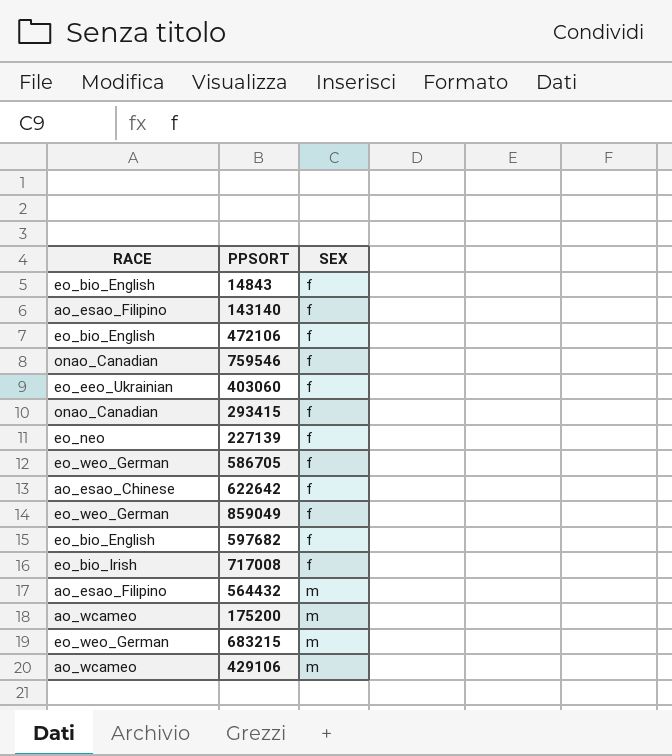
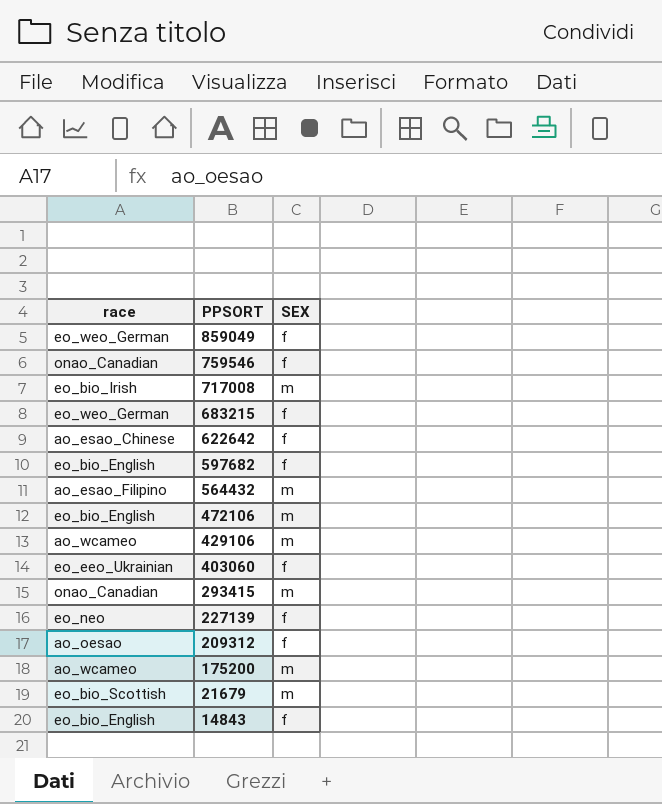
row order: SEX ascending -> PPSORT descending
column name: RACE -> race
row 143140: ao_esao_Filipino | f -> none
row 586705: eo_weo_German | f -> none
717008 | SEX: f -> m
683215 | SEX: m -> f
472106 | SEX: f -> m
293415 | SEX: f -> m
row 209312: none -> ao_oesao | f
row 21679: none -> eo_bio_Scottish | m

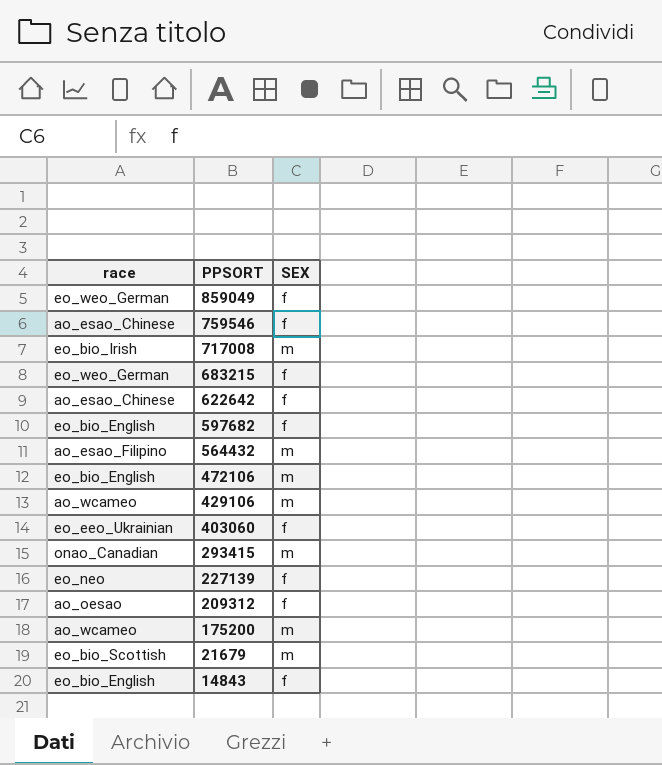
759546 | race: onao_Canadian -> ao_esao_Chinese

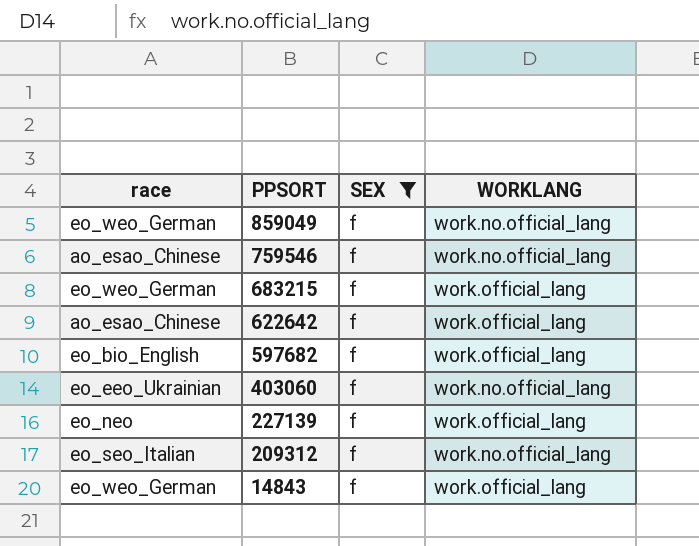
filter: none -> SEX = f
column WORKLANG | position: none -> 4
209312 | race: ao_oesao -> eo_seo_Italian
14843 | race: eo_bio_English -> eo_weo_German

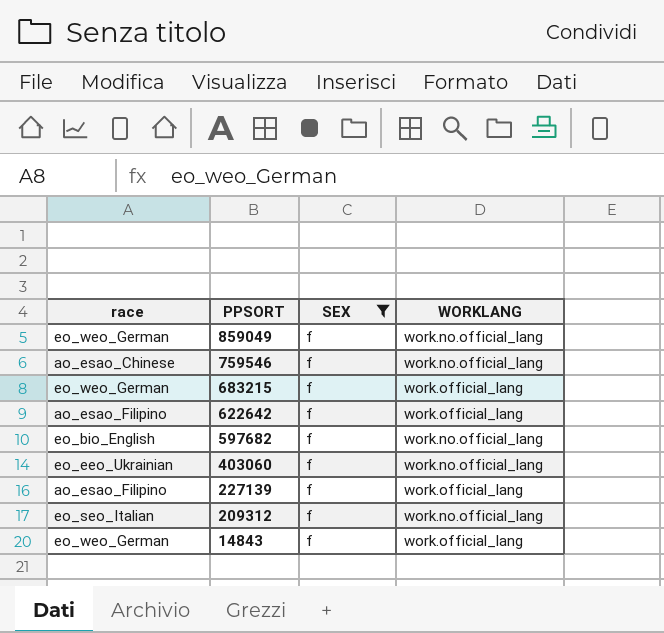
622642 | race: ao_esao_Chinese -> ao_esao_Filipino
597682 | WORKLANG: work.official_lang -> work.no.official_lang
227139 | race: eo_neo -> ao_esao_Filipino

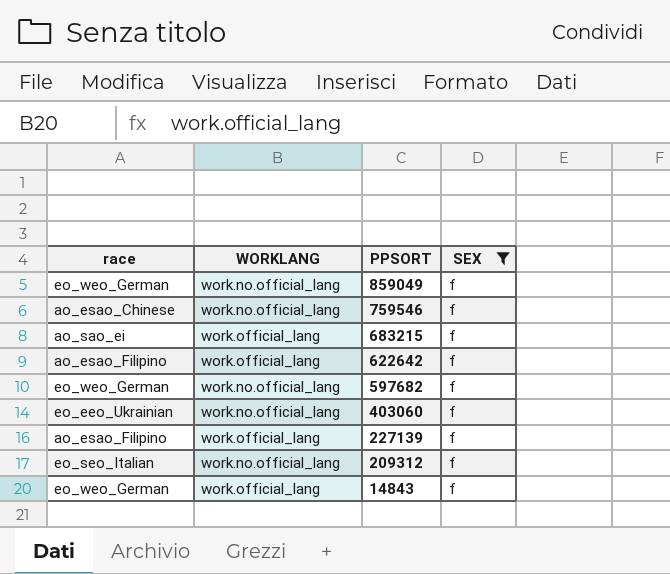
column WORKLANG | position: 4 -> 2
683215 | race: eo_weo_German -> ao_sao_ei
597682 | race: eo_bio_English -> eo_weo_German

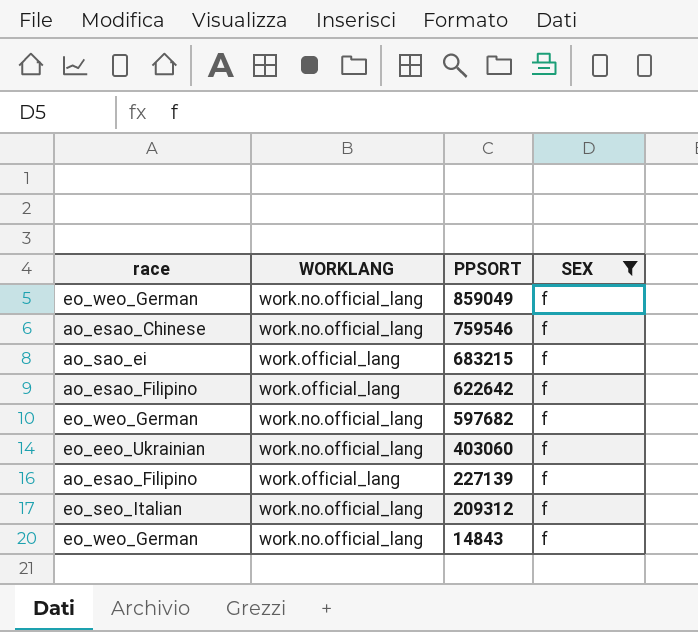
14843 | WORKLANG: work.official_lang -> work.no.official_lang

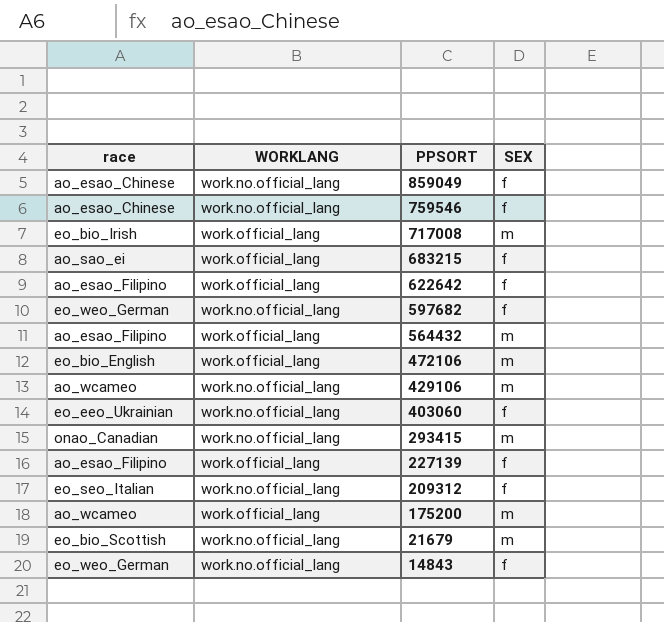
filter: SEX = f -> none
859049 | race: eo_weo_German -> ao_esao_Chinese

